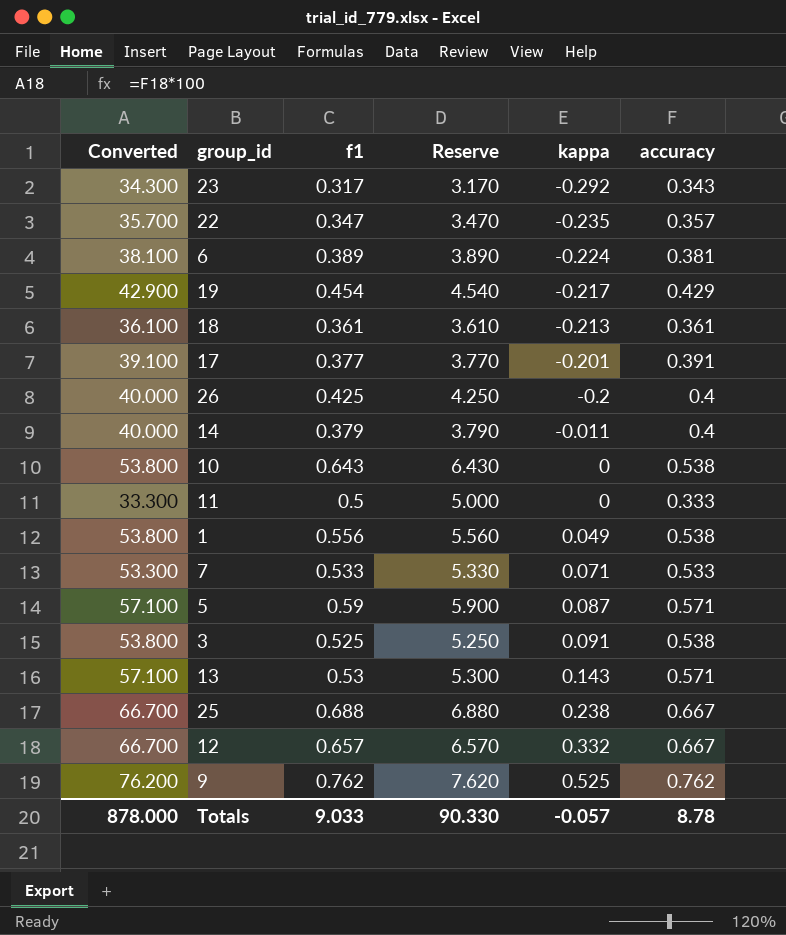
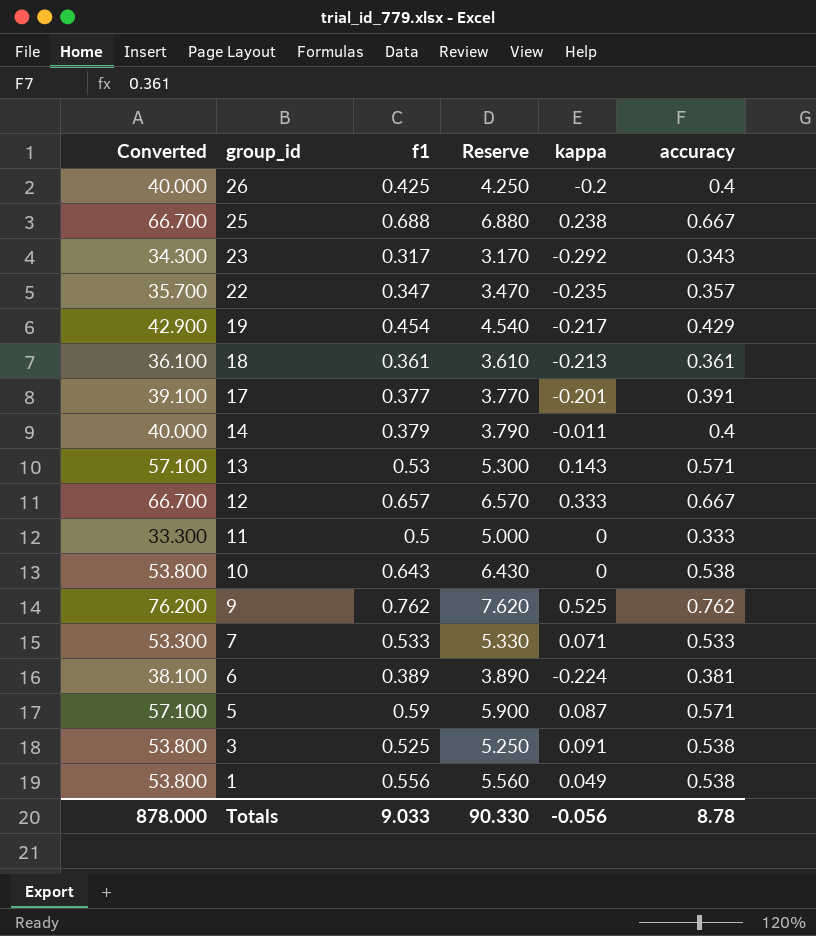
row order: kappa ascending -> group_id descending
12 | kappa: 0.332 -> 0.333
Totals | kappa: -0.057 -> -0.056

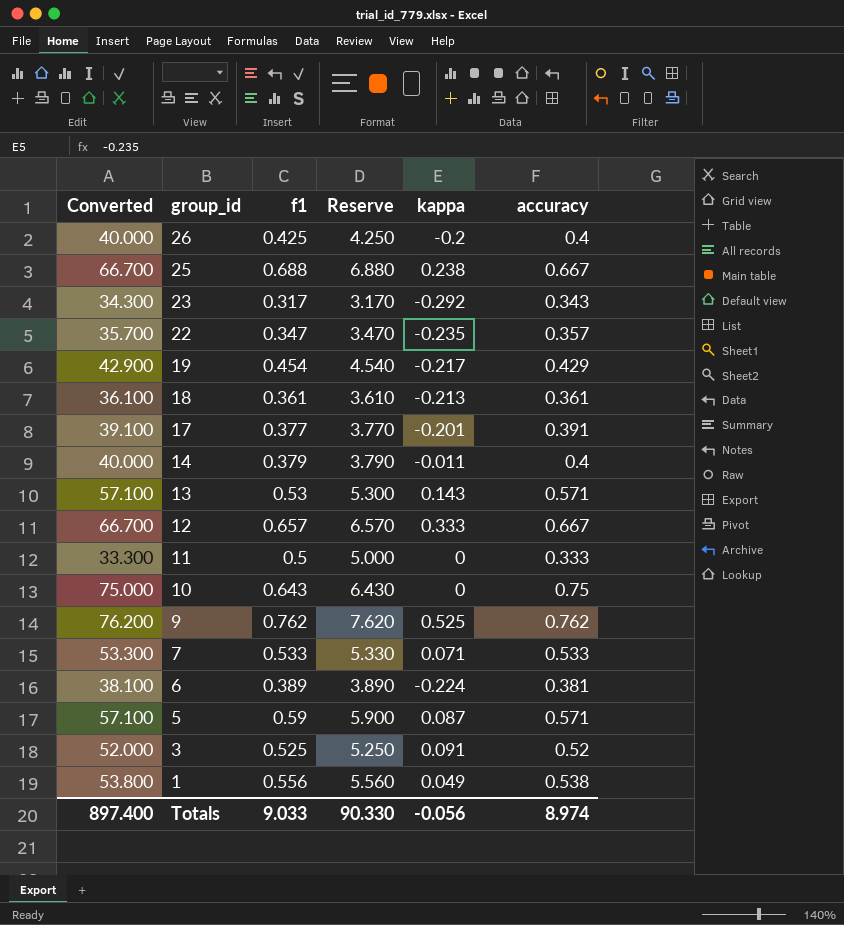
10 | Converted: 53.800 -> 75.000
10 | accuracy: 0.538 -> 0.75
3 | Converted: 53.800 -> 52.000
3 | accuracy: 0.538 -> 0.52
Totals | Converted: 878.000 -> 897.400
Totals | accuracy: 8.78 -> 8.974

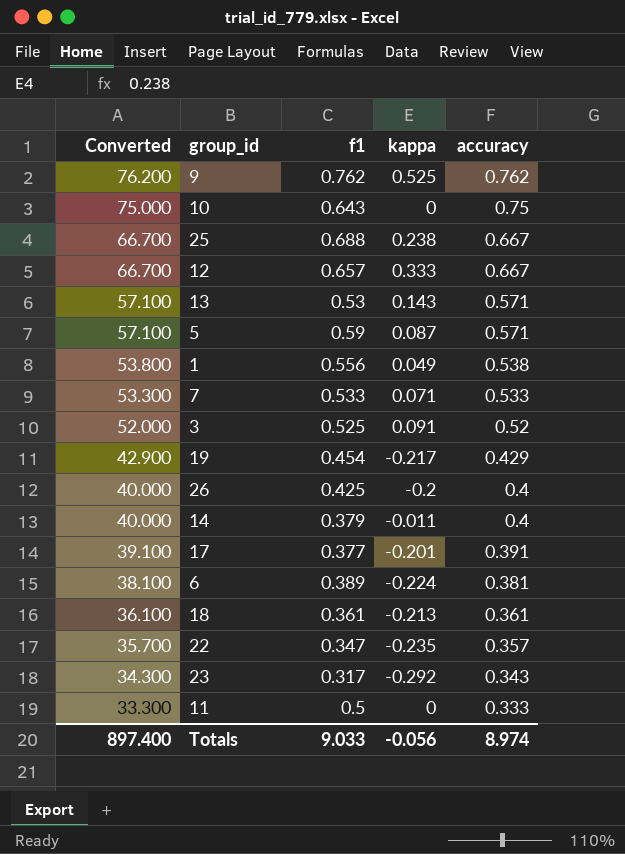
row order: group_id descending -> Converted descending
column Reserve | formula: [f1] * 10 -> none

